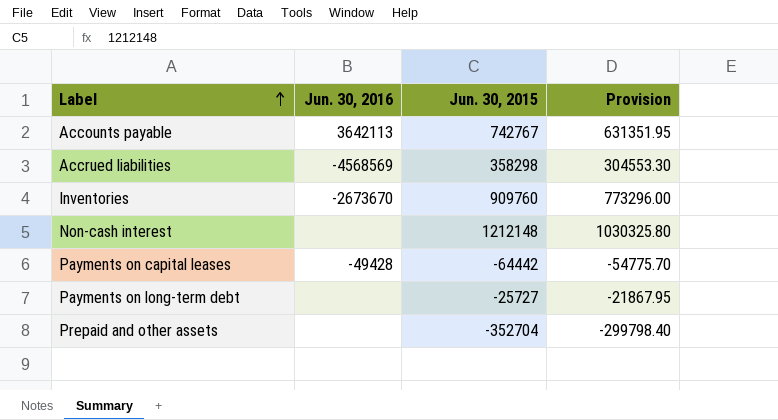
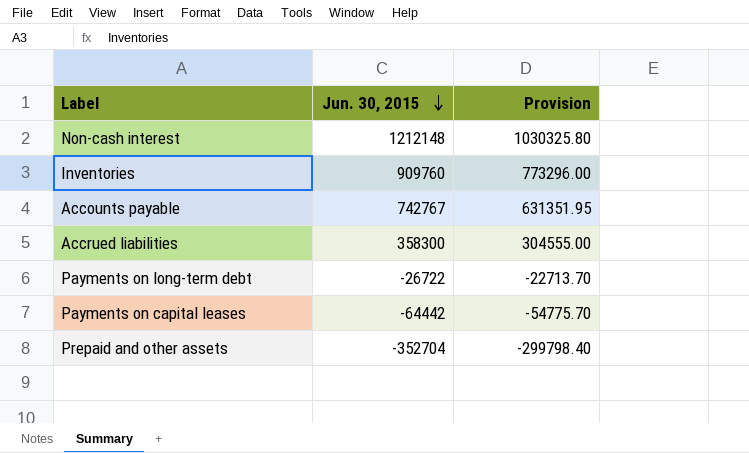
row order: Label ascending -> Jun. 30, 2015 descending
column Jun. 30, 2016 | position: 2 -> none
Accrued liabilities | Jun. 30, 2015: 358298 -> 358300
Accrued liabilities | Provision: 304553.30 -> 304555.00
Payments on long-term debt | Jun. 30, 2015: -25727 -> -26722
Payments on long-term debt | Provision: -21867.95 -> -22713.70

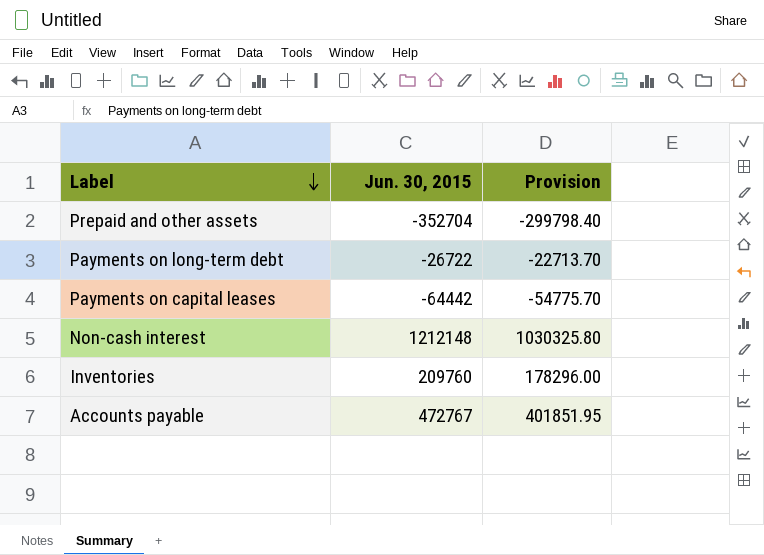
row order: Jun. 30, 2015 descending -> Label descending
row Accrued liabilities: 358300 | 304555.00 -> none
Inventories | Jun. 30, 2015: 909760 -> 209760
Inventories | Provision: 773296.00 -> 178296.00
Accounts payable | Jun. 30, 2015: 742767 -> 472767
Accounts payable | Provision: 631351.95 -> 401851.95

